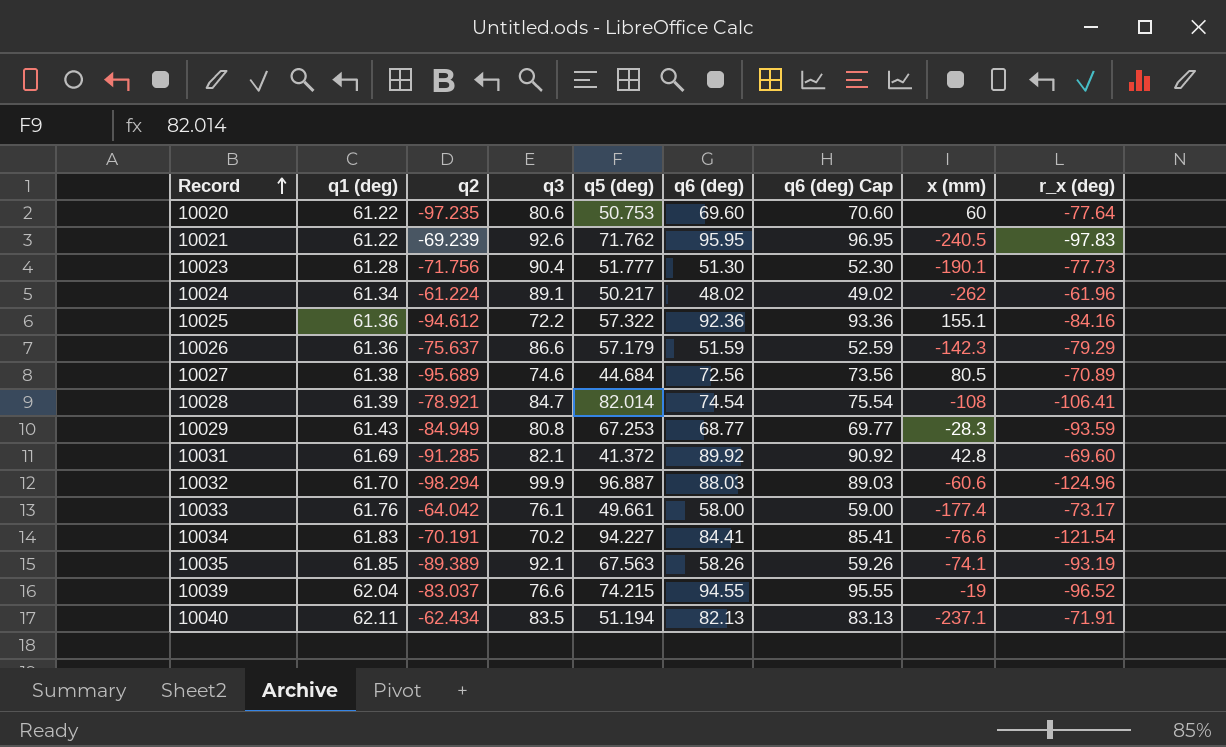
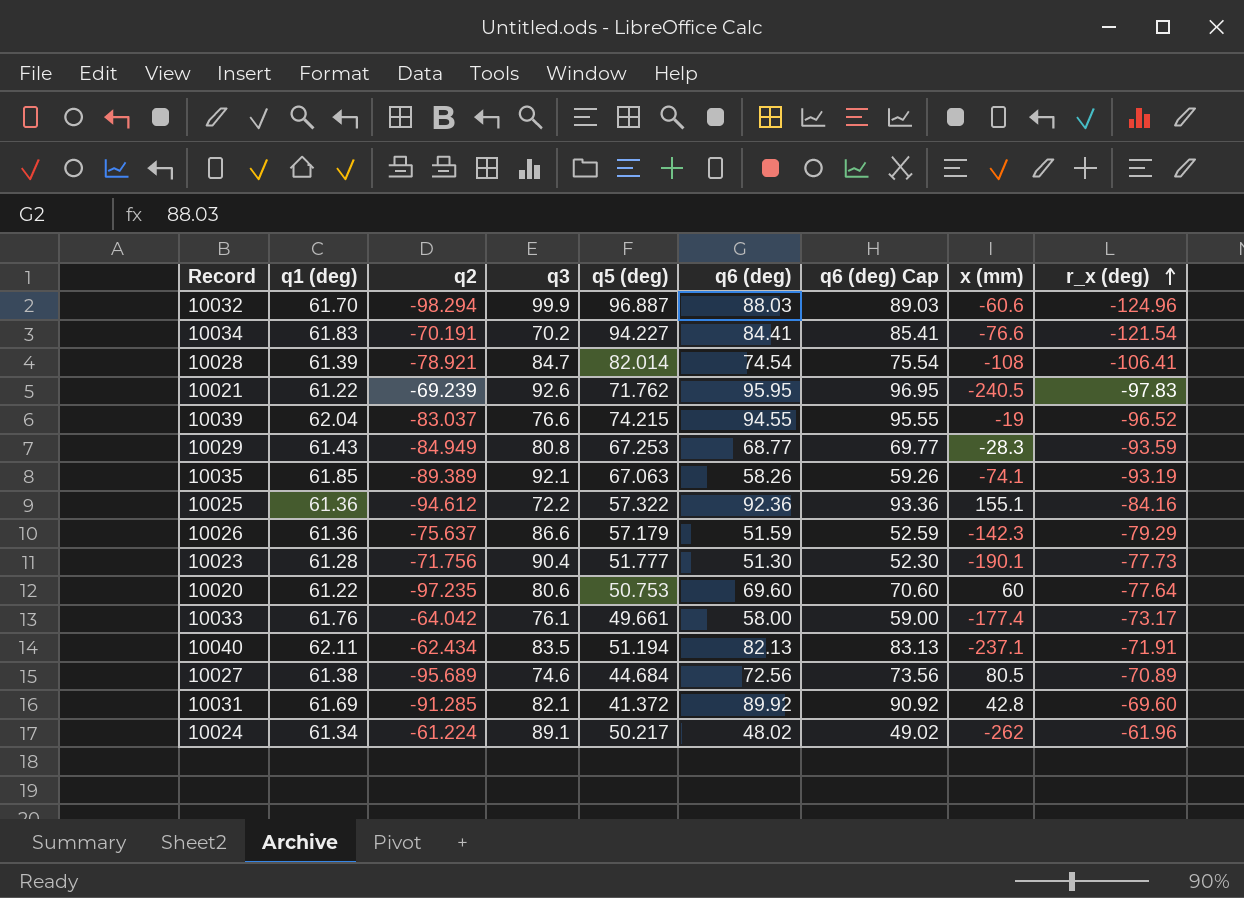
row order: Record ascending -> r_x (deg) ascending
10035 | q5 (deg): 67.563 -> 67.063

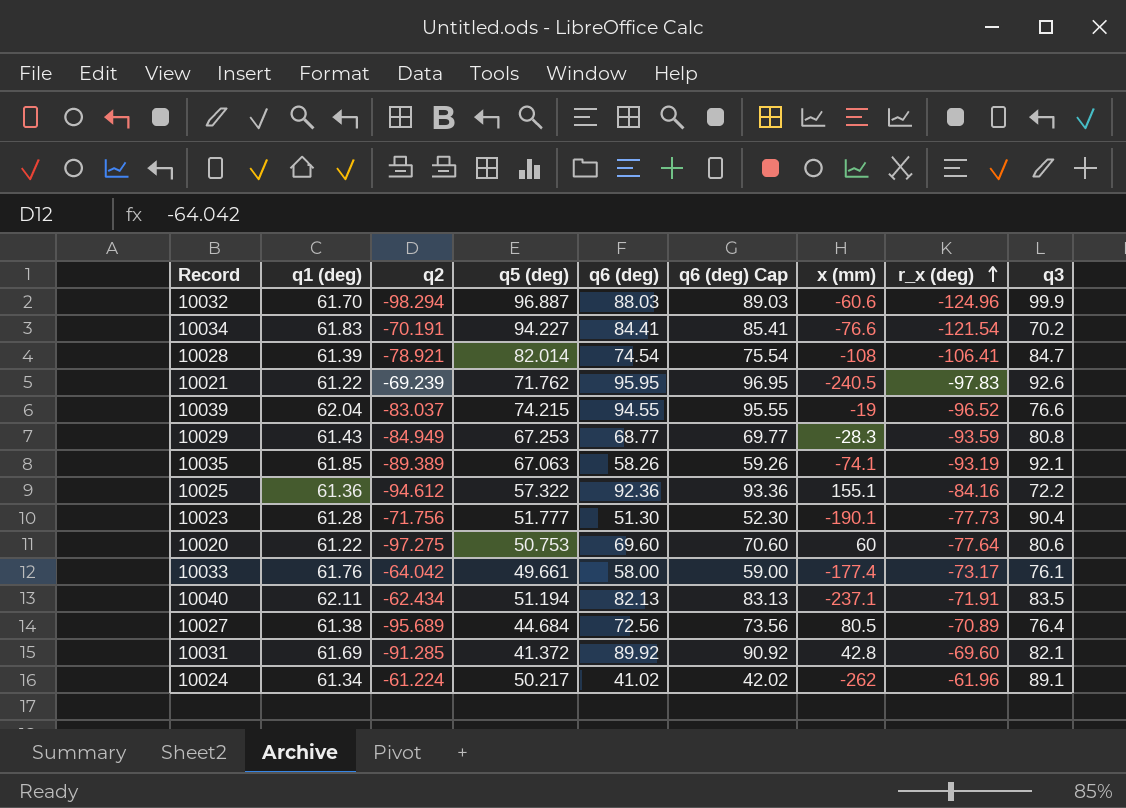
column q3 | position: 4 -> 9
row 10026: 61.36 | -75.637 | 86.6 | 57.179 | 51.59 | 52.59 | -142.3 | -79.29 -> none
10020 | q2: -97.235 -> -97.275
10027 | q3: 74.6 -> 76.4
10024 | q6 (deg): 48.02 -> 41.02
10024 | q6 (deg) Cap: 49.02 -> 42.02

